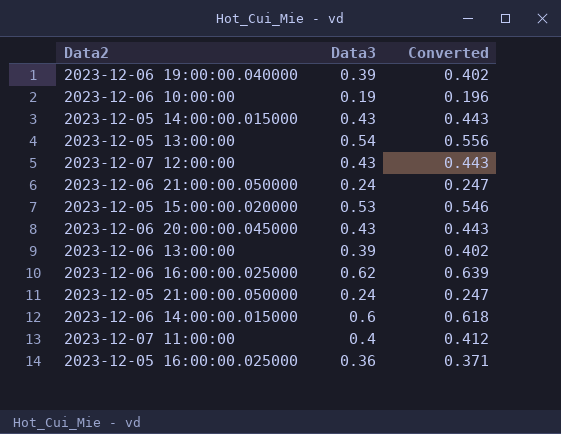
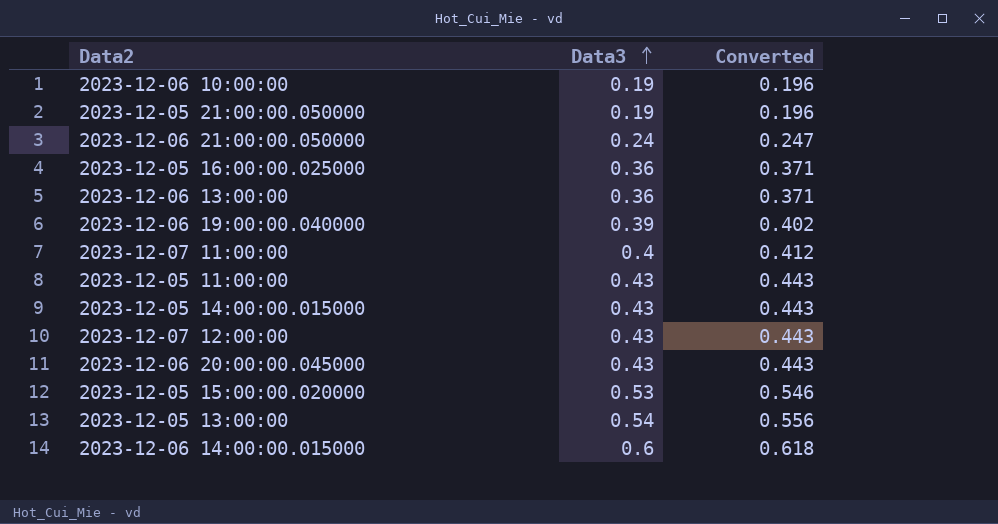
row order: none -> Data3 ascending
row 2023-12-06 16:00:00.025000: 0.62 | 0.639 -> none
2023-12-05 21:00:00.050000 | Data3: 0.24 -> 0.19
2023-12-05 21:00:00.050000 | Converted: 0.247 -> 0.196
2023-12-06 13:00:00 | Data3: 0.39 -> 0.36
2023-12-06 13:00:00 | Converted: 0.402 -> 0.371
row 2023-12-05 11:00:00: none -> 0.43 | 0.443

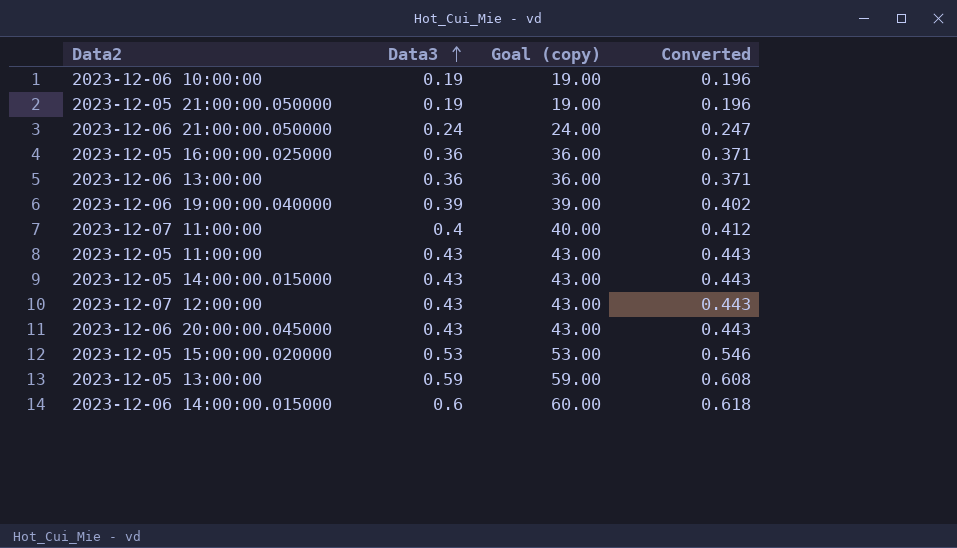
column Goal (copy) | formula: none -> [Data3] * 100
2023-12-05 13:00:00 | Data3: 0.54 -> 0.59
2023-12-05 13:00:00 | Converted: 0.556 -> 0.608

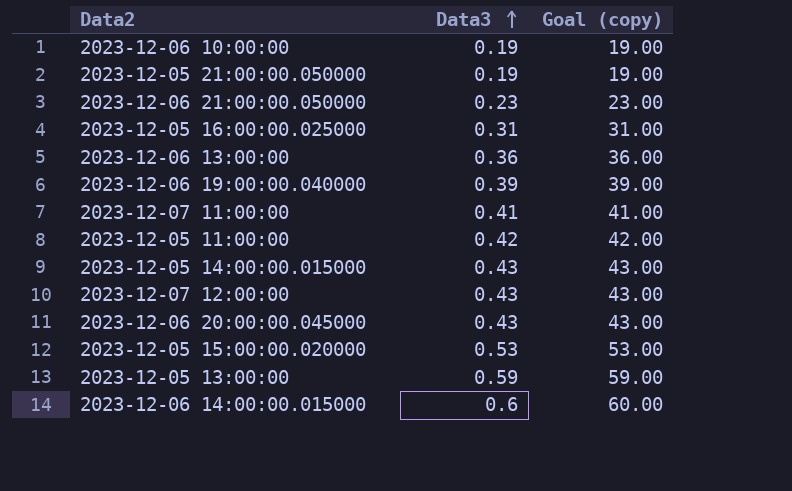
column Converted | formula: [Data3] * 1.03 -> none
2023-12-06 21:00:00.050000 | Data3: 0.24 -> 0.23
2023-12-06 21:00:00.050000 | Goal (copy): 24.00 -> 23.00
2023-12-05 16:00:00.025000 | Data3: 0.36 -> 0.31
2023-12-05 16:00:00.025000 | Goal (copy): 36.00 -> 31.00
2023-12-07 11:00:00 | Data3: 0.4 -> 0.41
2023-12-07 11:00:00 | Goal (copy): 40.00 -> 41.00
2023-12-05 11:00:00 | Data3: 0.43 -> 0.42
2023-12-05 11:00:00 | Goal (copy): 43.00 -> 42.00

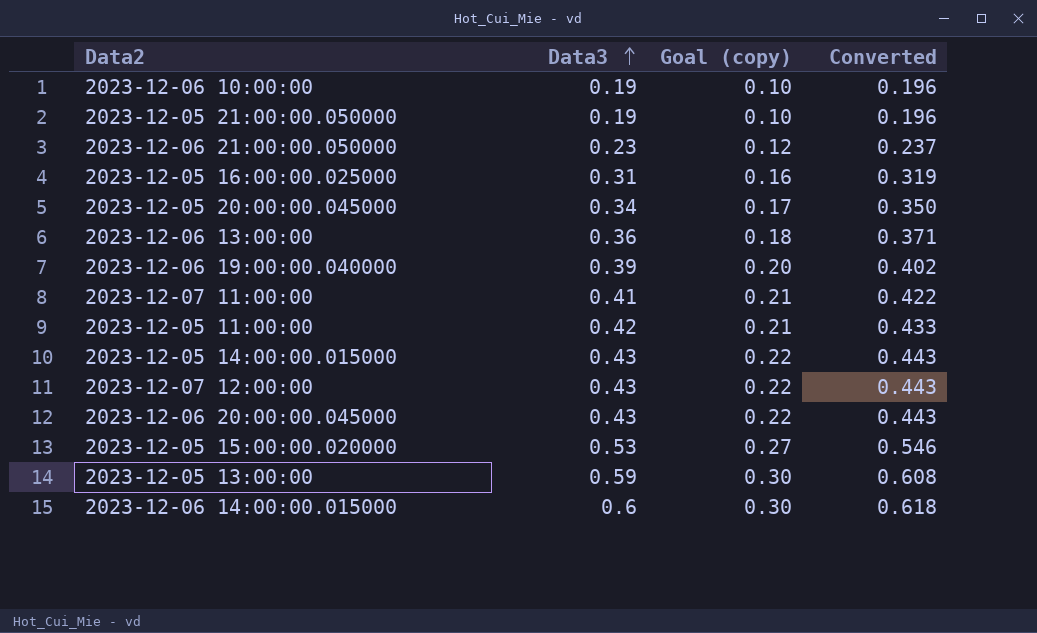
column Goal (copy) | formula: [Data3] * 100 -> [Data3] * 0.5
column Converted | formula: none -> [Data3] * 1.03
row 2023-12-05 20:00:00.045000: none -> 0.34 | 0.17 | 0.350

